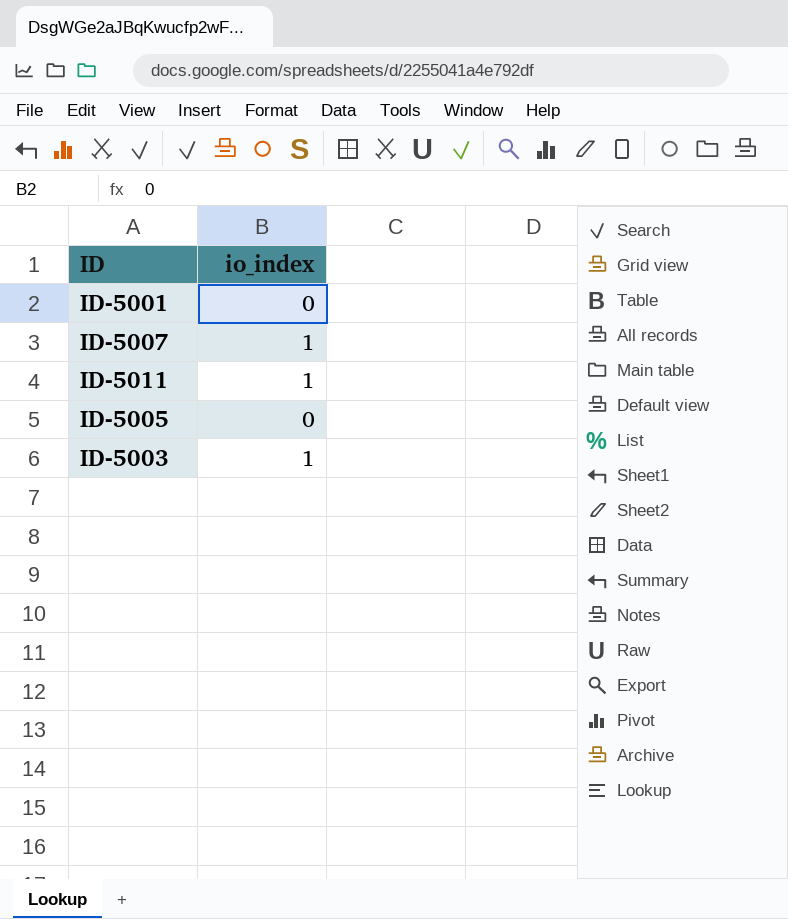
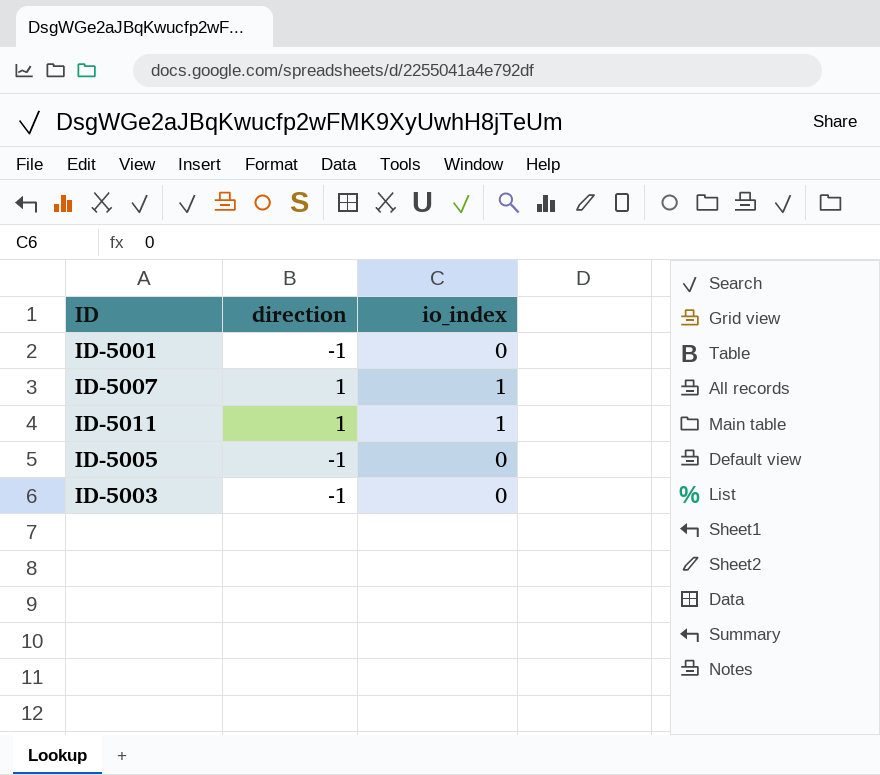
column direction | position: none -> 2
ID-5003 | io_index: 1 -> 0

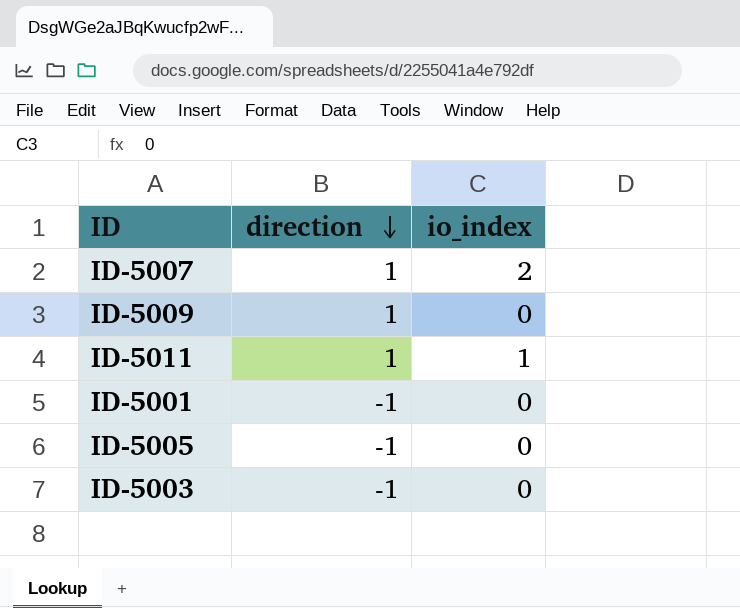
row order: none -> direction descending
ID-5007 | io_index: 1 -> 2
row ID-5009: none -> 1 | 0

